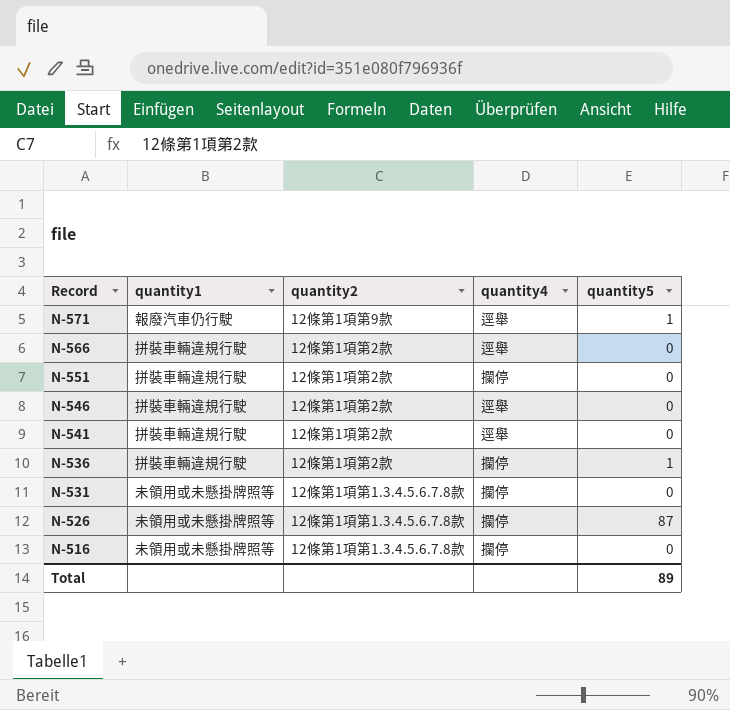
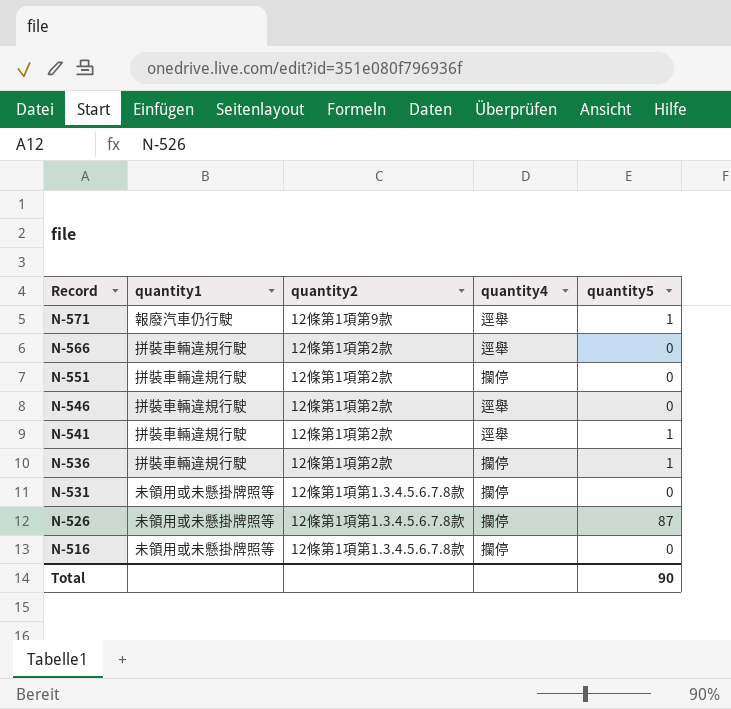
N-541 | quantity5: 0 -> 1
Total | quantity5: 89 -> 90

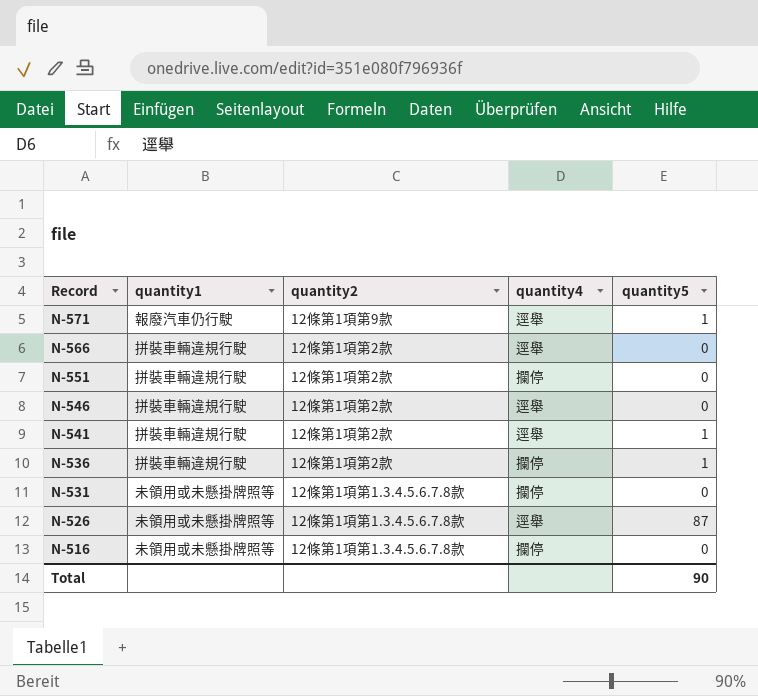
N-526 | quantity4: 攔停 -> 逕舉

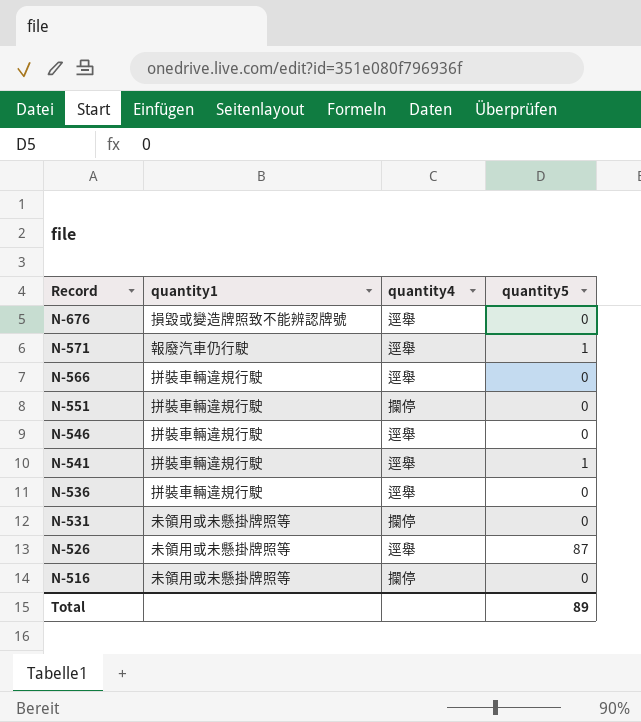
column quantity2 | position: 3 -> none
row N-676: none -> 損毀或變造牌照致不能辨認牌號 | 逕舉 | 0
N-536 | quantity4: 攔停 -> 逕舉
N-536 | quantity5: 1 -> 0
Total | quantity5: 90 -> 89

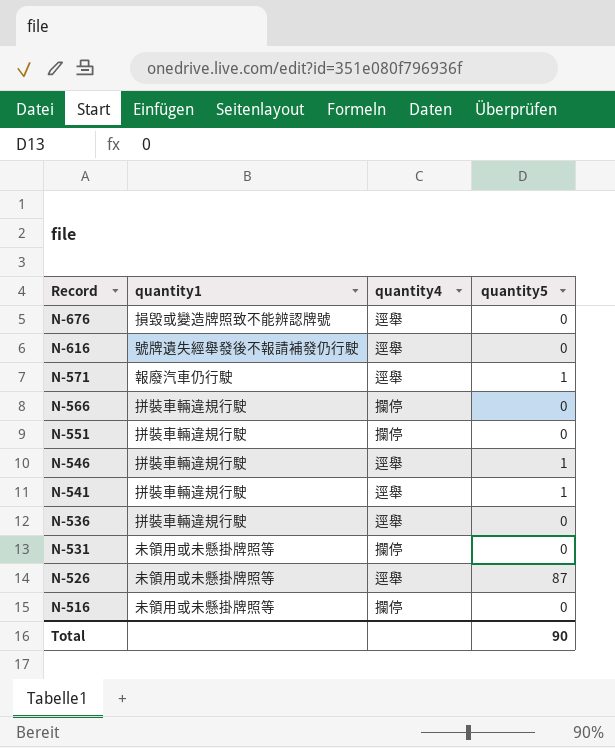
row N-616: none -> 號牌遺失經舉發後不報請補發仍行駛 | 逕舉 | 0
N-566 | quantity4: 逕舉 -> 攔停
N-546 | quantity5: 0 -> 1
Total | quantity5: 89 -> 90

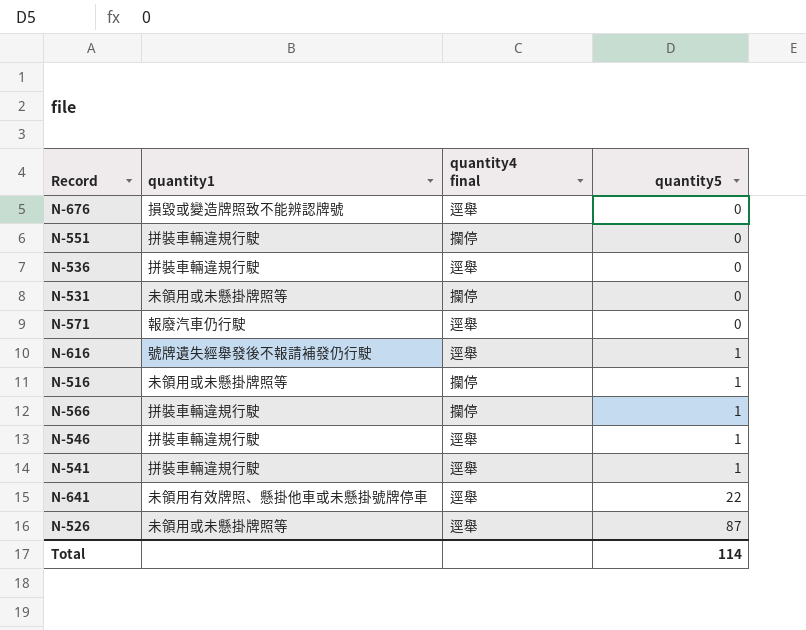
row order: Record descending -> quantity5 ascending
column name: quantity4 -> quantity4 final
N-571 | quantity5: 1 -> 0
N-616 | quantity5: 0 -> 1
N-516 | quantity5: 0 -> 1
N-566 | quantity5: 0 -> 1
row N-641: none -> 未領用有效牌照、懸掛他車或未懸掛號牌停車 | 逕舉 | 22
Total | quantity5: 90 -> 114

